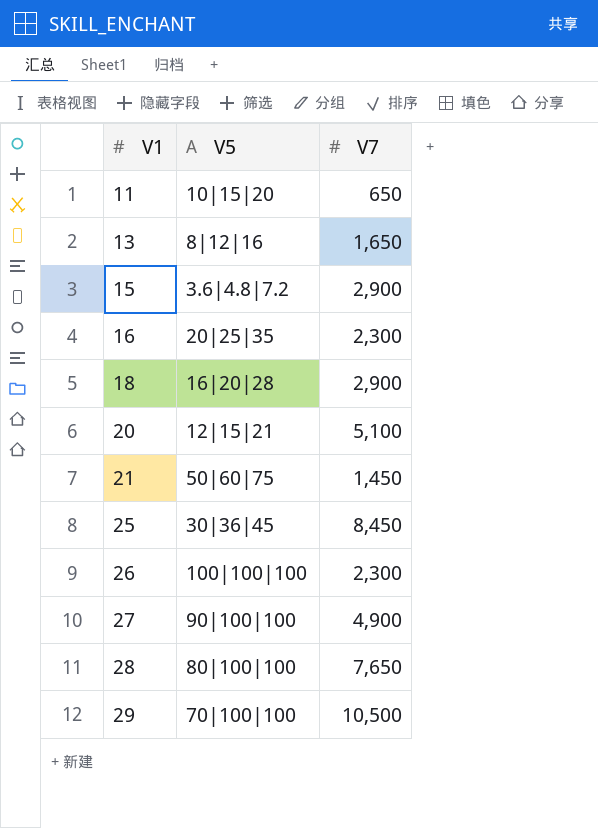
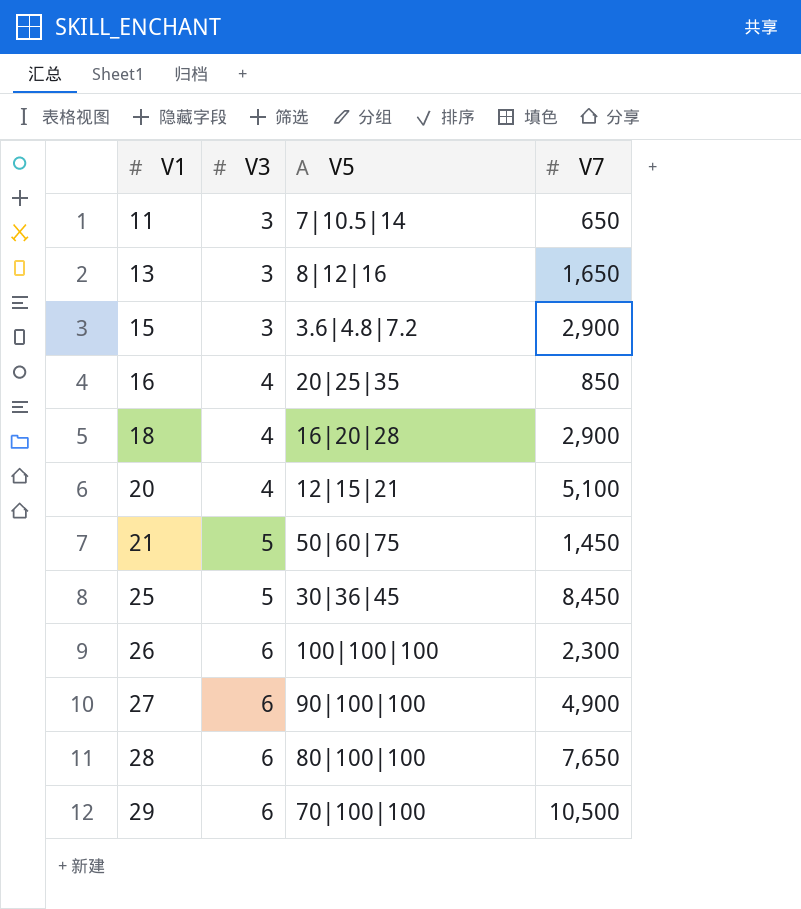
column V3 | position: none -> 2
11 | V5: 10|15|20 -> 7|10.5|14
16 | V7: 2,300 -> 850

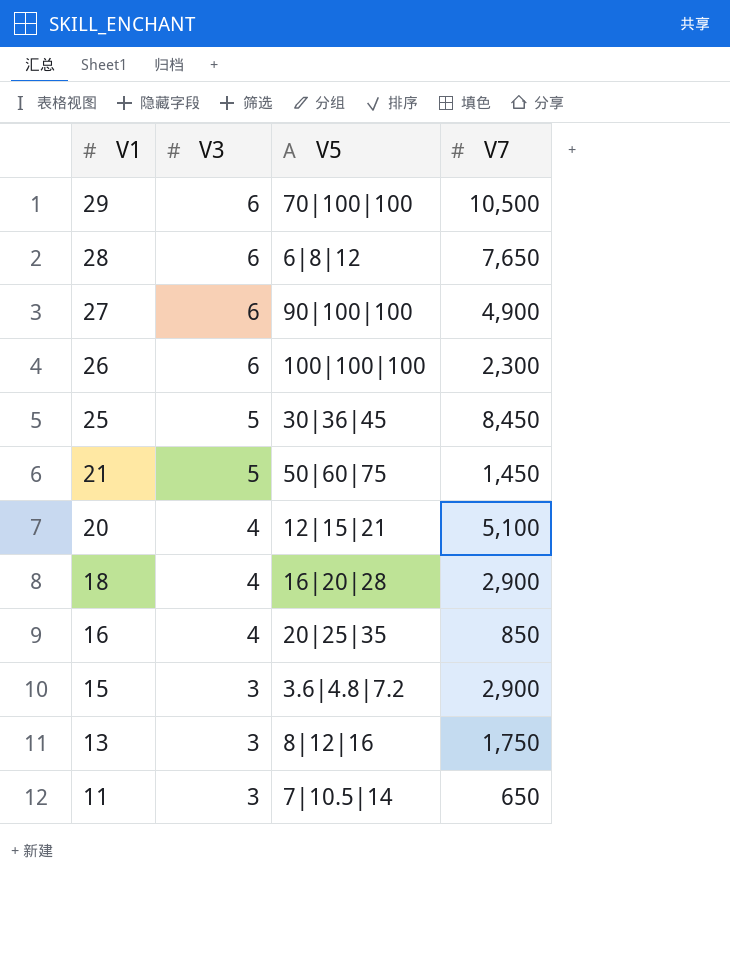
row order: V1 ascending -> V1 descending
28 | V5: 80|100|100 -> 6|8|12
13 | V7: 1,650 -> 1,750

